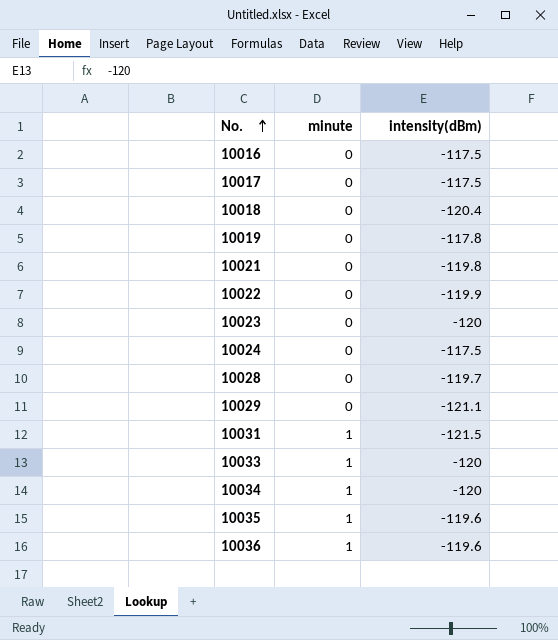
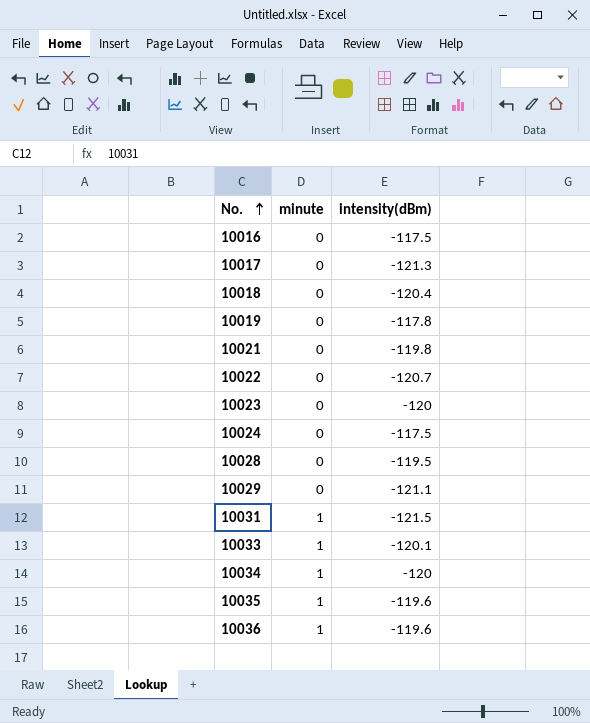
10017 | intensity(dBm): -117.5 -> -121.3
10022 | intensity(dBm): -119.9 -> -120.7
10028 | intensity(dBm): -119.7 -> -119.5
10033 | intensity(dBm): -120 -> -120.1

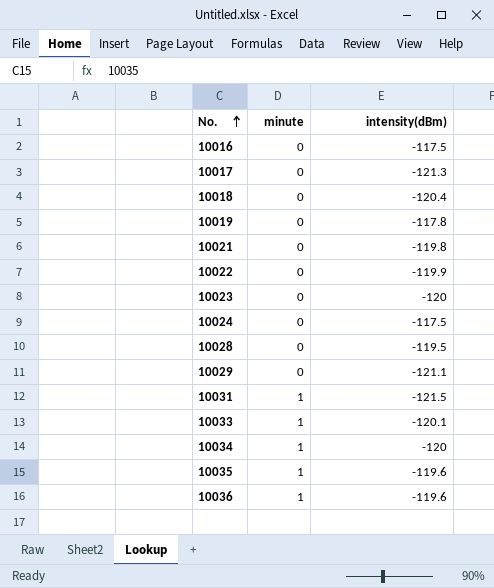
10022 | intensity(dBm): -120.7 -> -119.9

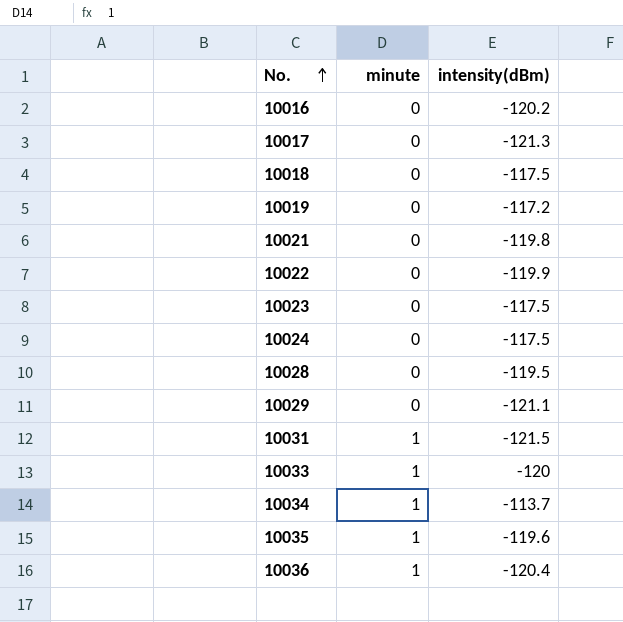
10016 | intensity(dBm): -117.5 -> -120.2
10018 | intensity(dBm): -120.4 -> -117.5
10019 | intensity(dBm): -117.8 -> -117.2
10023 | intensity(dBm): -120 -> -117.5
10033 | intensity(dBm): -120.1 -> -120
10034 | intensity(dBm): -120 -> -113.7
10036 | intensity(dBm): -119.6 -> -120.4

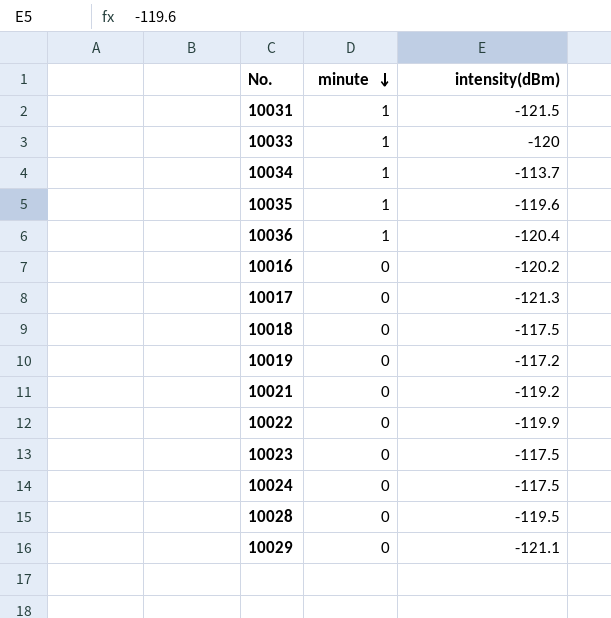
row order: No. ascending -> minute descending
10021 | intensity(dBm): -119.8 -> -119.2

